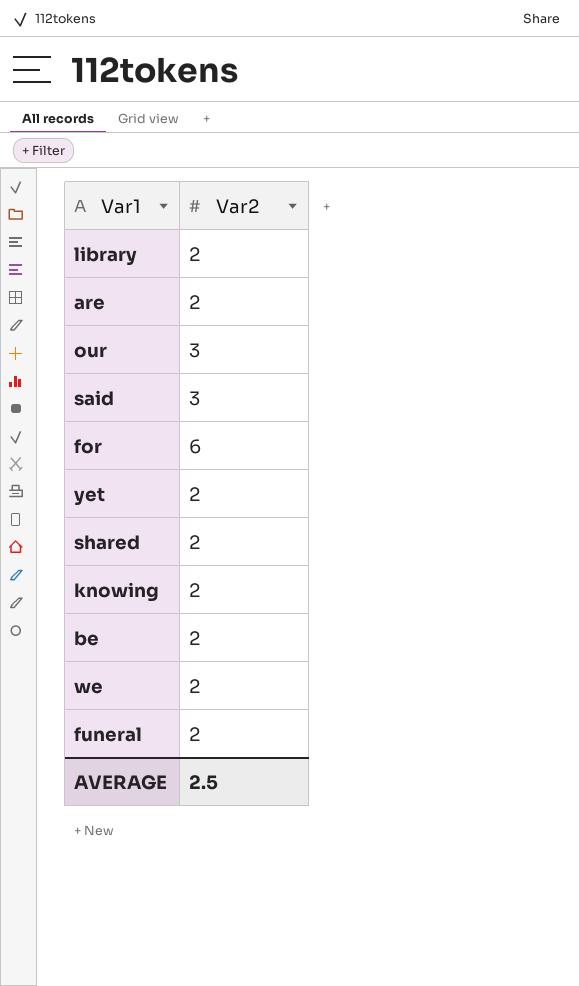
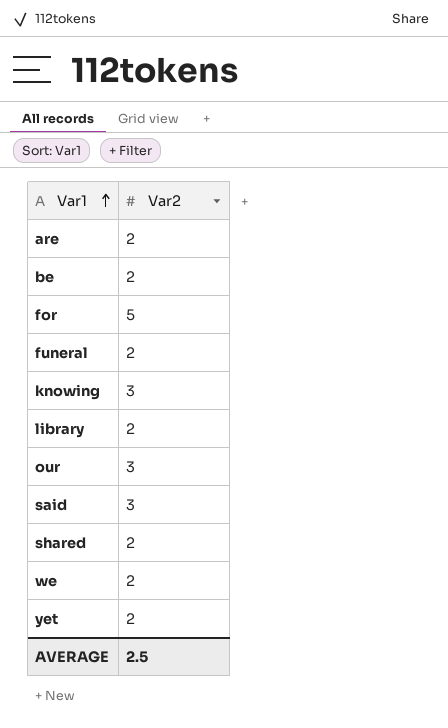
row order: none -> Var1 ascending
for | Var2: 6 -> 5
knowing | Var2: 2 -> 3

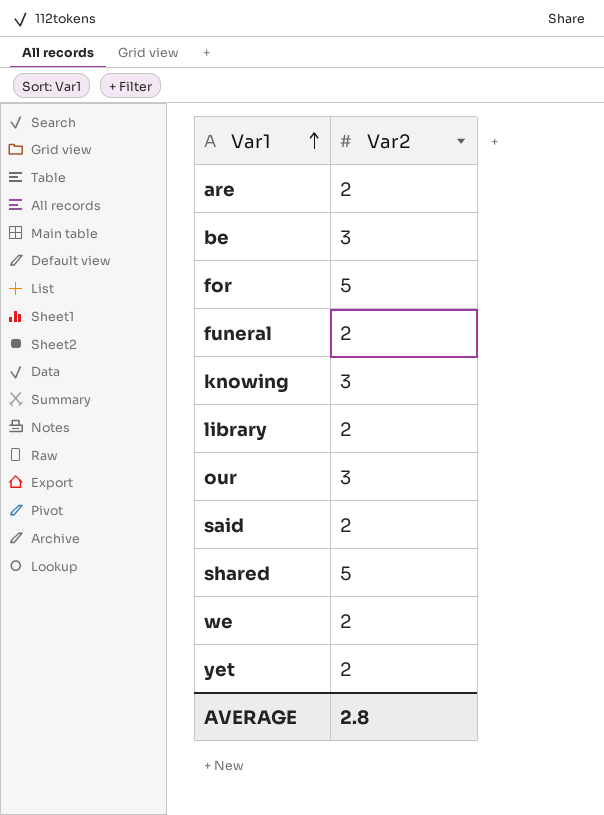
be | Var2: 2 -> 3
said | Var2: 3 -> 2
shared | Var2: 2 -> 5
AVERAGE | Var2: 2.5 -> 2.8

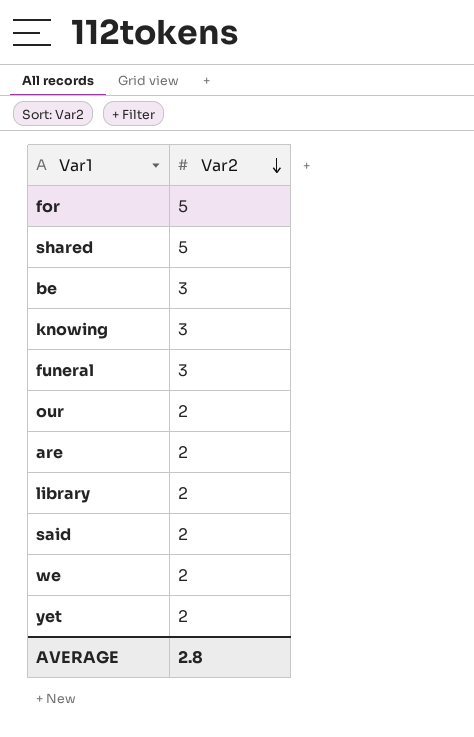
row order: Var1 ascending -> Var2 descending
funeral | Var2: 2 -> 3
our | Var2: 3 -> 2

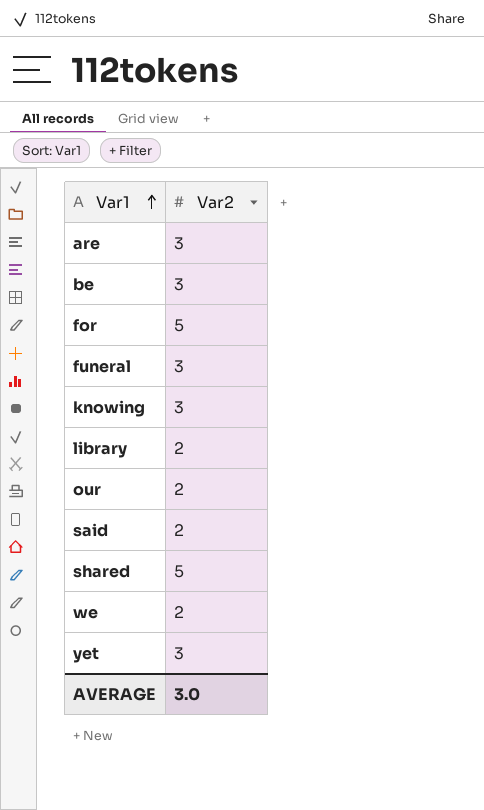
row order: Var2 descending -> Var1 ascending
are | Var2: 2 -> 3
yet | Var2: 2 -> 3
AVERAGE | Var2: 2.8 -> 3.0

